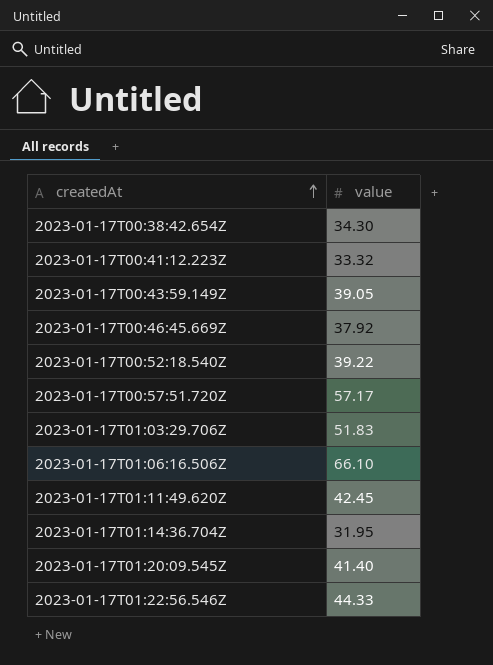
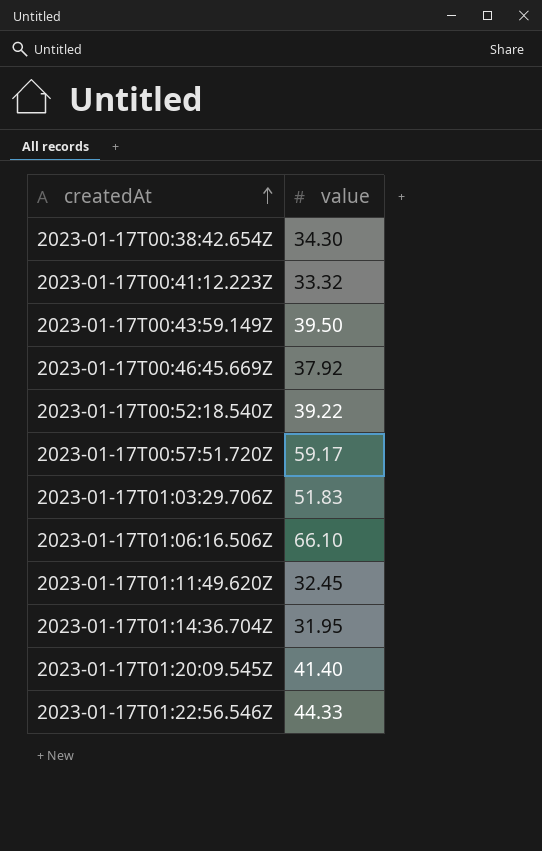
2023-01-17T00:43:59.149Z | value: 39.05 -> 39.50
2023-01-17T00:57:51.720Z | value: 57.17 -> 59.17
2023-01-17T01:11:49.620Z | value: 42.45 -> 32.45

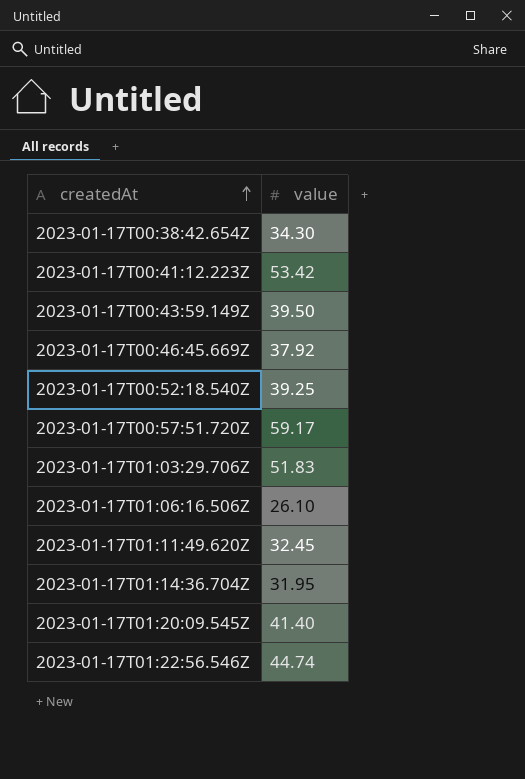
2023-01-17T00:41:12.223Z | value: 33.32 -> 53.42
2023-01-17T00:52:18.540Z | value: 39.22 -> 39.25
2023-01-17T01:06:16.506Z | value: 66.10 -> 26.10
2023-01-17T01:22:56.546Z | value: 44.33 -> 44.74

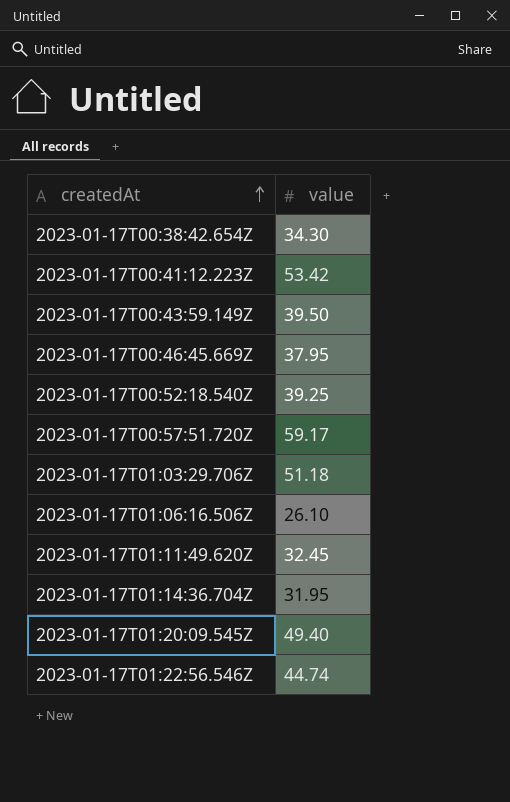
2023-01-17T00:46:45.669Z | value: 37.92 -> 37.95
2023-01-17T01:03:29.706Z | value: 51.83 -> 51.18
2023-01-17T01:20:09.545Z | value: 41.40 -> 49.40

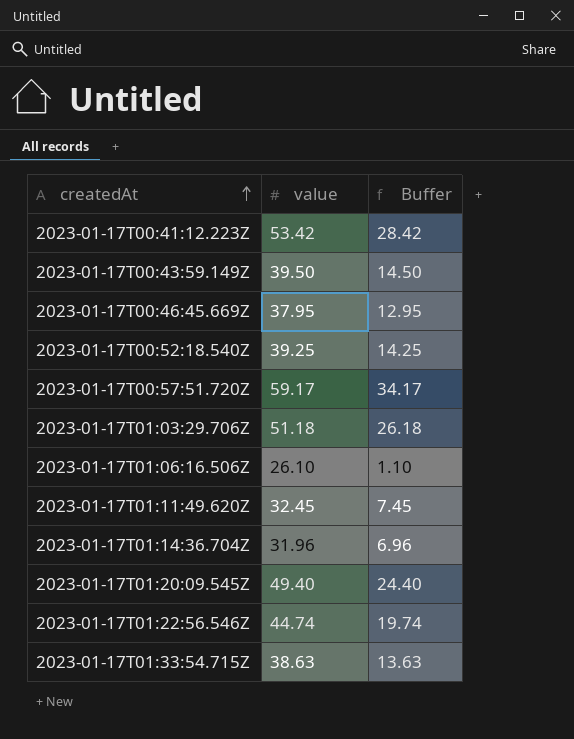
column Buffer | formula: none -> [value] - 25
row 2023-01-17T00:38:42.654Z: 34.30 -> none
2023-01-17T01:14:36.704Z | value: 31.95 -> 31.96
row 2023-01-17T01:33:54.715Z: none -> 38.63 | 13.63

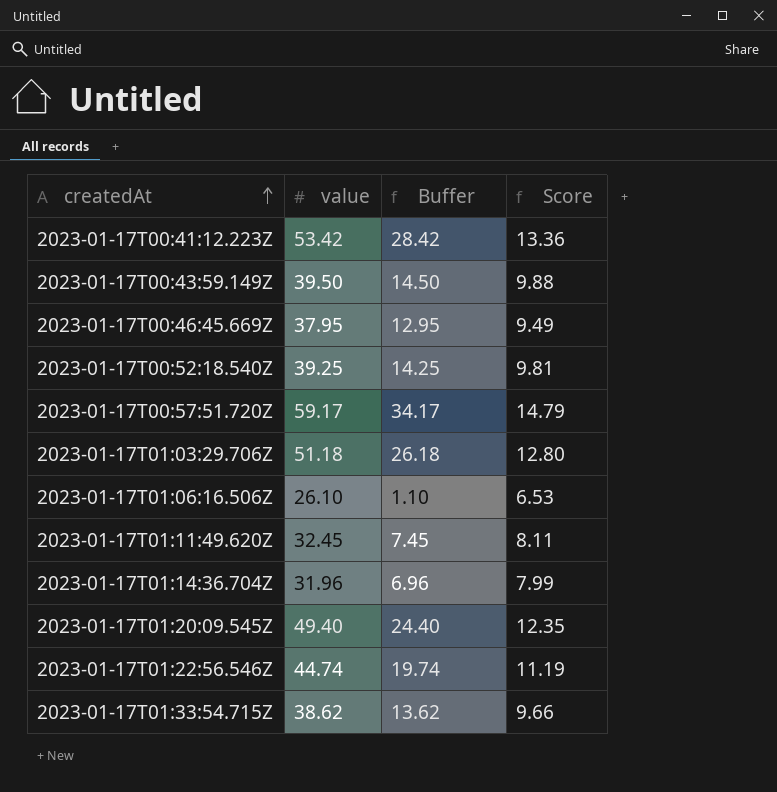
column Score | formula: none -> [value] * 0.25
2023-01-17T01:33:54.715Z | value: 38.63 -> 38.62
2023-01-17T01:33:54.715Z | Buffer: 13.63 -> 13.62

